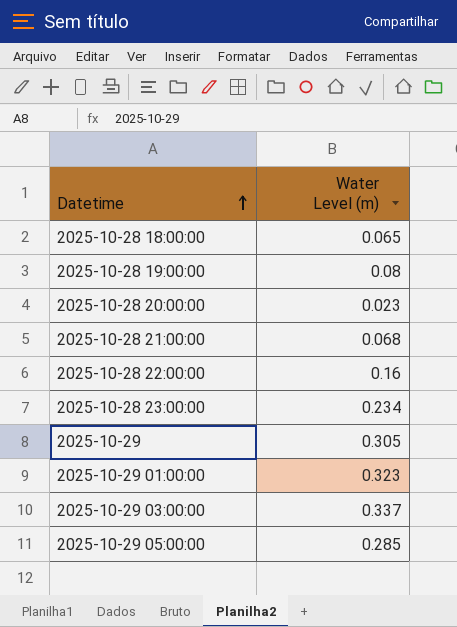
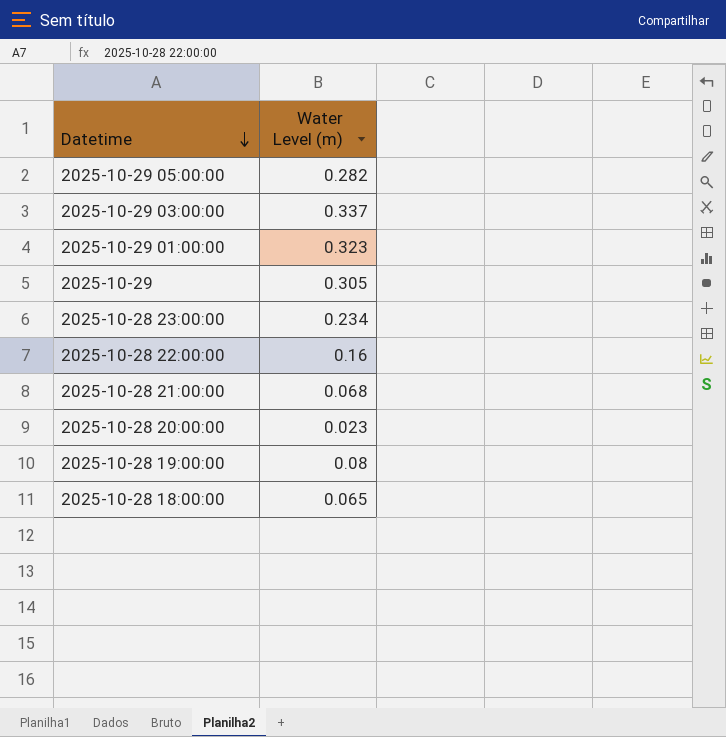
row order: Datetime ascending -> Datetime descending
2025-10-29 05:00:00 | Water Level (m): 0.285 -> 0.282

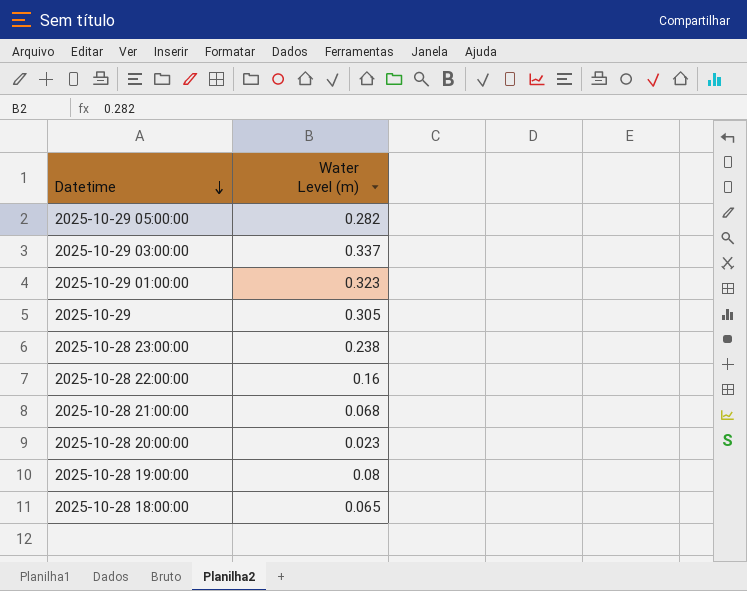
2025-10-28 23:00:00 | Water Level (m): 0.234 -> 0.238

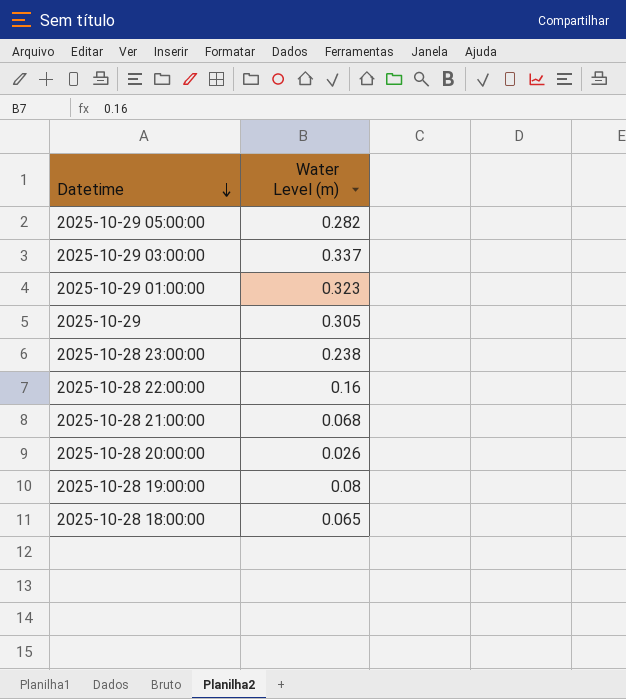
2025-10-28 20:00:00 | Water Level (m): 0.023 -> 0.026

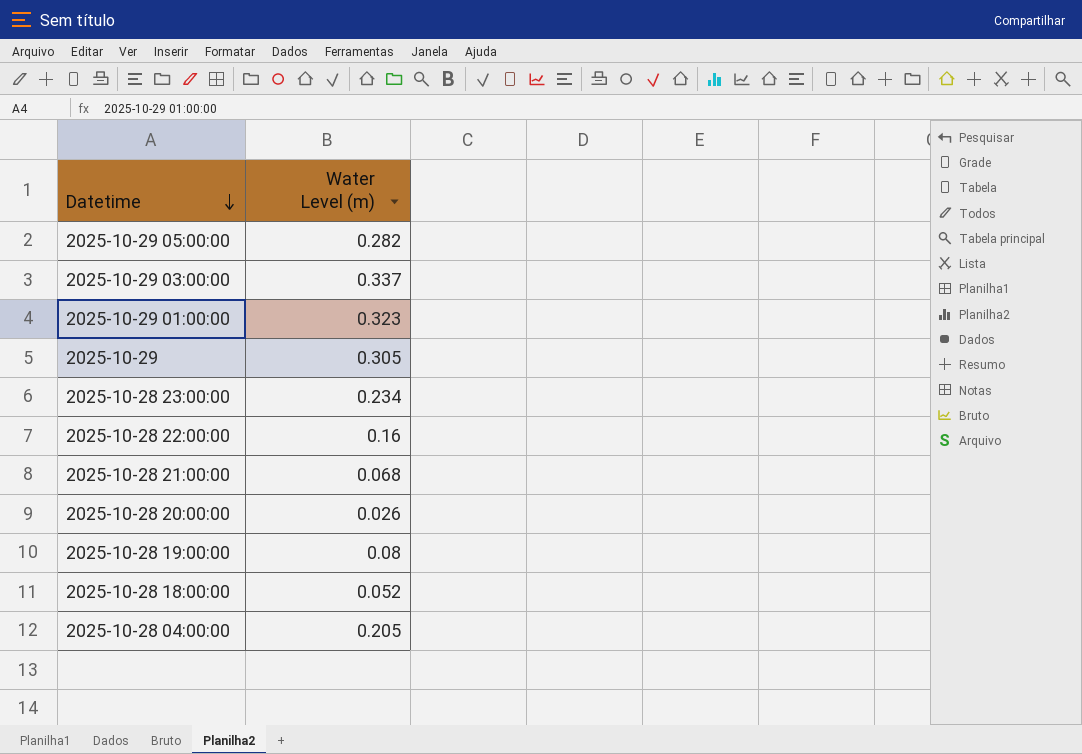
2025-10-28 23:00:00 | Water Level (m): 0.238 -> 0.234
2025-10-28 18:00:00 | Water Level (m): 0.065 -> 0.052
row 2025-10-28 04:00:00: none -> 0.205

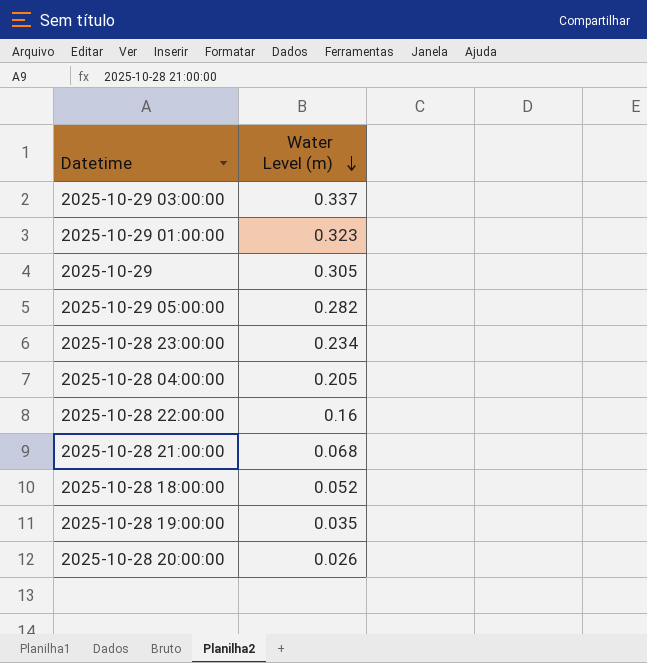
row order: Datetime descending -> Water Level (m) descending
2025-10-28 19:00:00 | Water Level (m): 0.08 -> 0.035

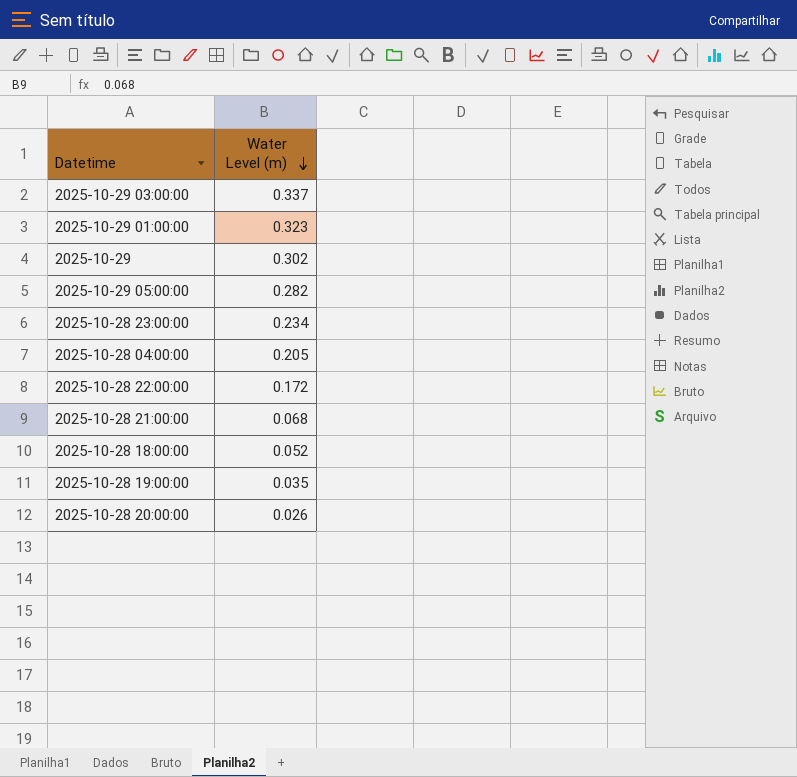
2025-10-29 | Water Level (m): 0.305 -> 0.302
2025-10-28 22:00:00 | Water Level (m): 0.16 -> 0.172

